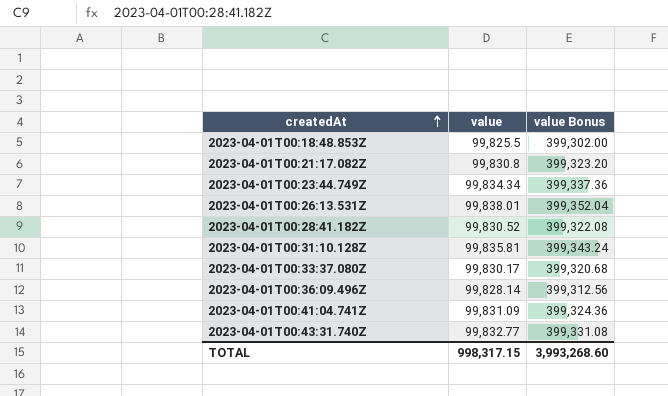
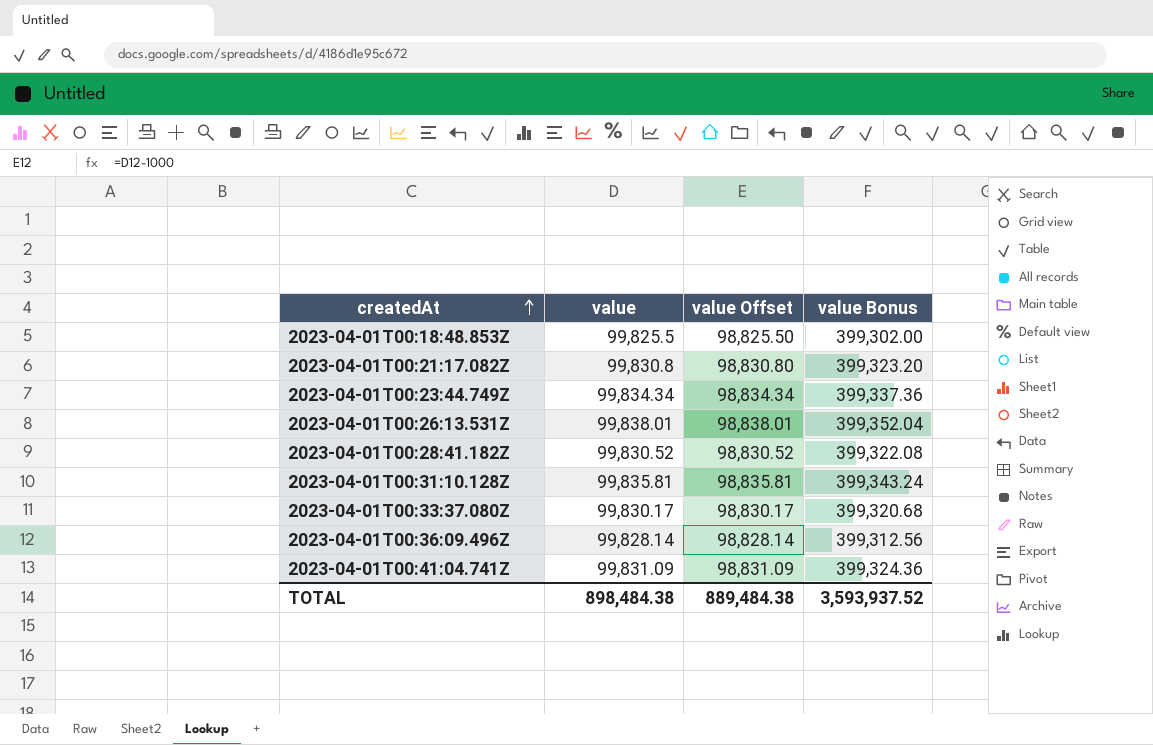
column value Offset | formula: none -> [value] - 1000
row 2023-04-01T00:43:31.740Z: 99,832.77 | 399,331.08 -> none
TOTAL | value: 998,317.15 -> 898,484.38
TOTAL | value Bonus: 3,993,268.60 -> 3,593,937.52

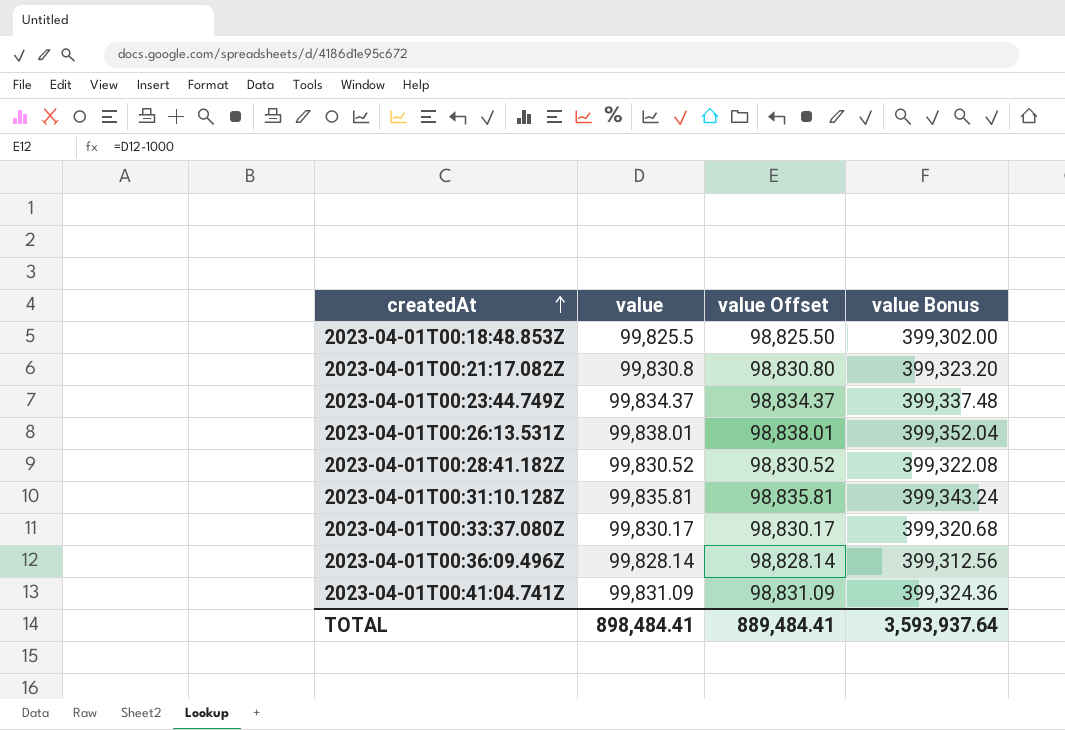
2023-04-01T00:23:44.749Z | value: 99,834.34 -> 99,834.37
2023-04-01T00:23:44.749Z | value Offset: 98,834.34 -> 98,834.37
2023-04-01T00:23:44.749Z | value Bonus: 399,337.36 -> 399,337.48
TOTAL | value: 898,484.38 -> 898,484.41
TOTAL | value Offset: 889,484.38 -> 889,484.41
TOTAL | value Bonus: 3,593,937.52 -> 3,593,937.64

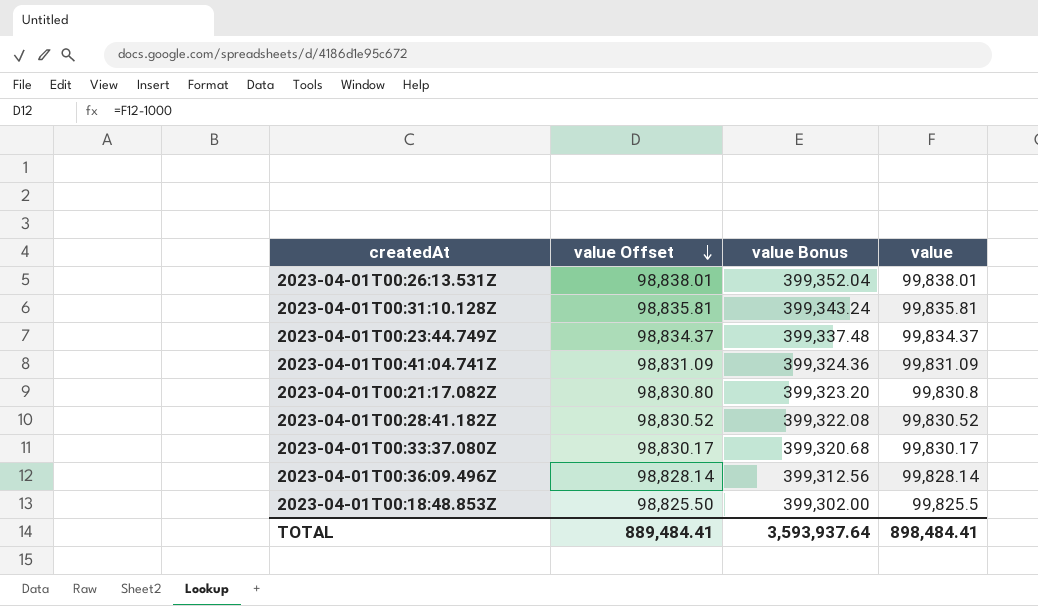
row order: createdAt ascending -> value Offset descending
column value | position: 2 -> 4

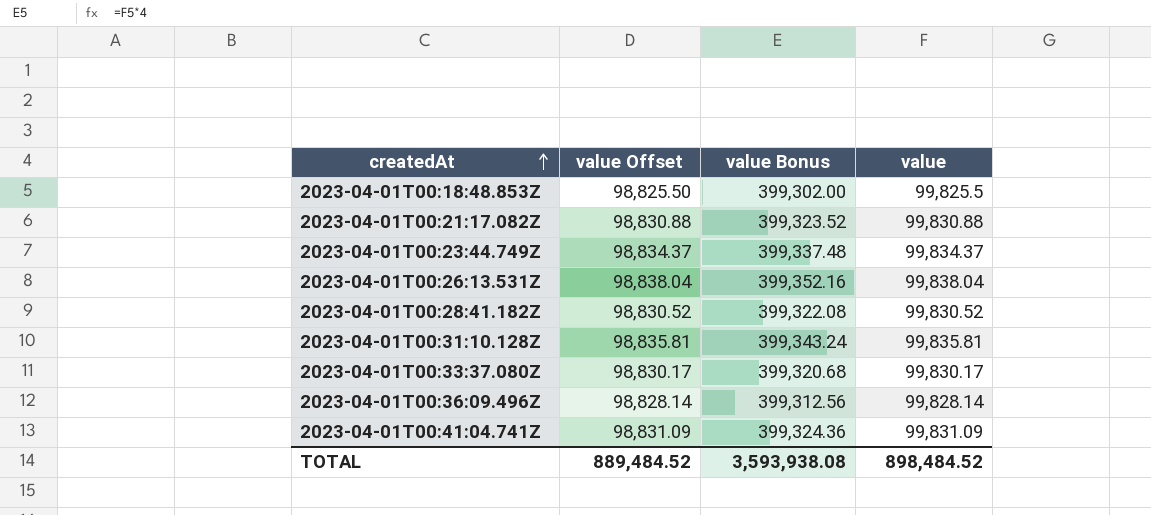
row order: value Offset descending -> createdAt ascending
2023-04-01T00:21:17.082Z | value Offset: 98,830.80 -> 98,830.88
2023-04-01T00:21:17.082Z | value Bonus: 399,323.20 -> 399,323.52
2023-04-01T00:21:17.082Z | value: 99,830.8 -> 99,830.88
2023-04-01T00:26:13.531Z | value Offset: 98,838.01 -> 98,838.04
2023-04-01T00:26:13.531Z | value Bonus: 399,352.04 -> 399,352.16
2023-04-01T00:26:13.531Z | value: 99,838.01 -> 99,838.04
TOTAL | value Offset: 889,484.41 -> 889,484.52
TOTAL | value Bonus: 3,593,937.64 -> 3,593,938.08
TOTAL | value: 898,484.41 -> 898,484.52

